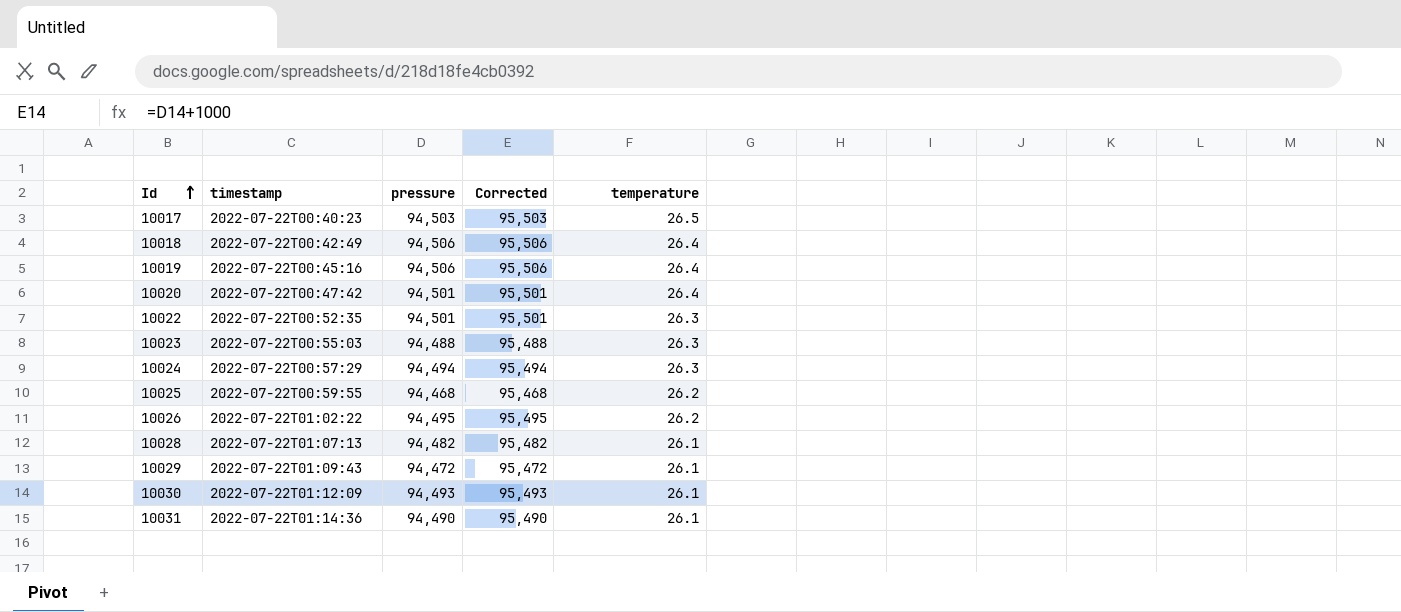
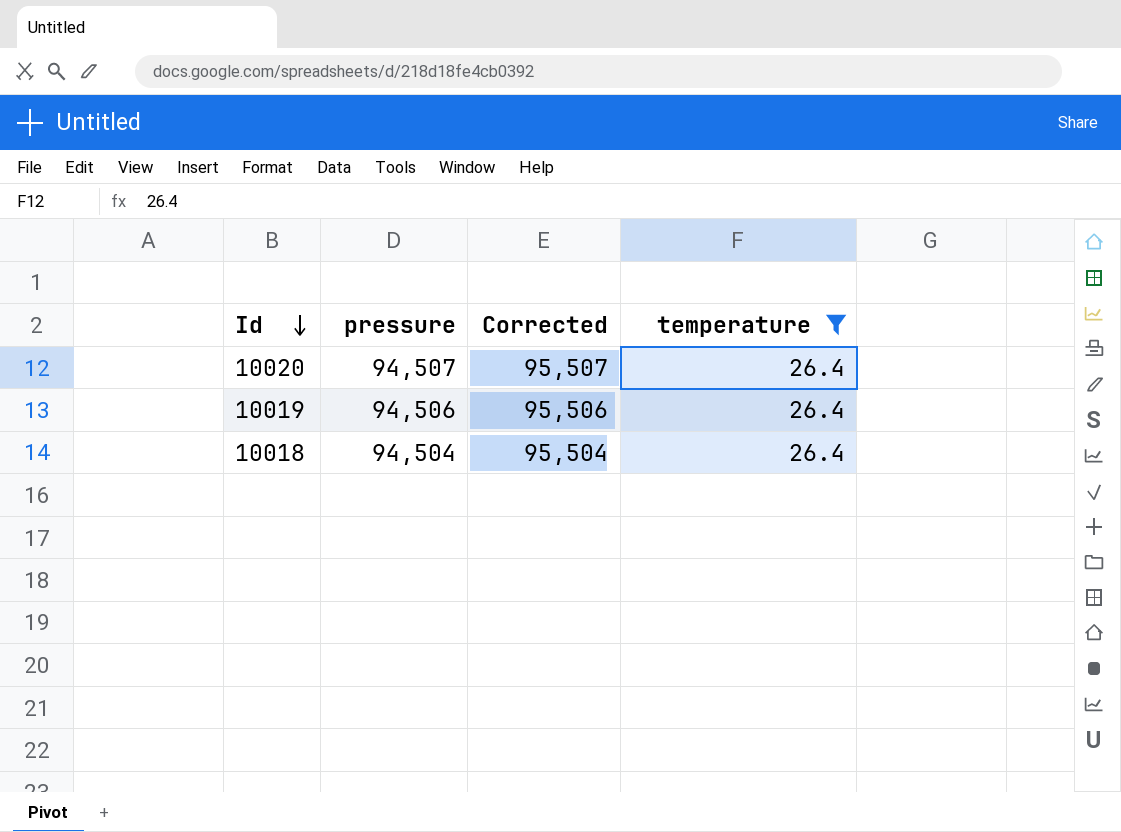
filter: none -> temperature = 26.4
row order: Id ascending -> Id descending
column timestamp | position: 2 -> none
10020 | pressure: 94,501 -> 94,507
10020 | Corrected: 95,501 -> 95,507
10018 | pressure: 94,506 -> 94,504
10018 | Corrected: 95,506 -> 95,504

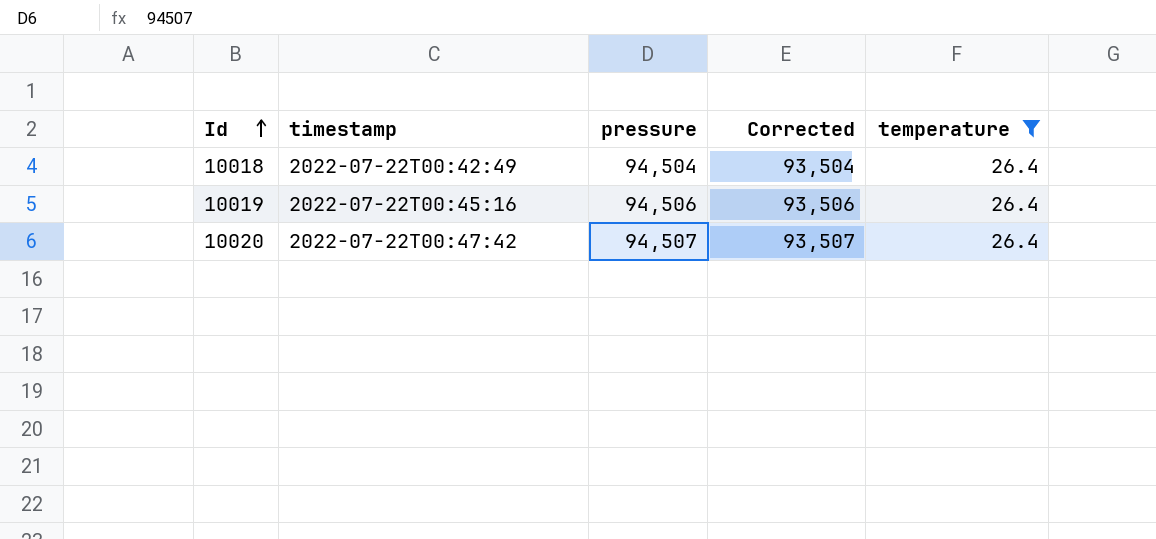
row order: Id descending -> Id ascending
column timestamp | position: none -> 2
column Corrected | formula: [pressure] + 1000 -> [pressure] - 1000

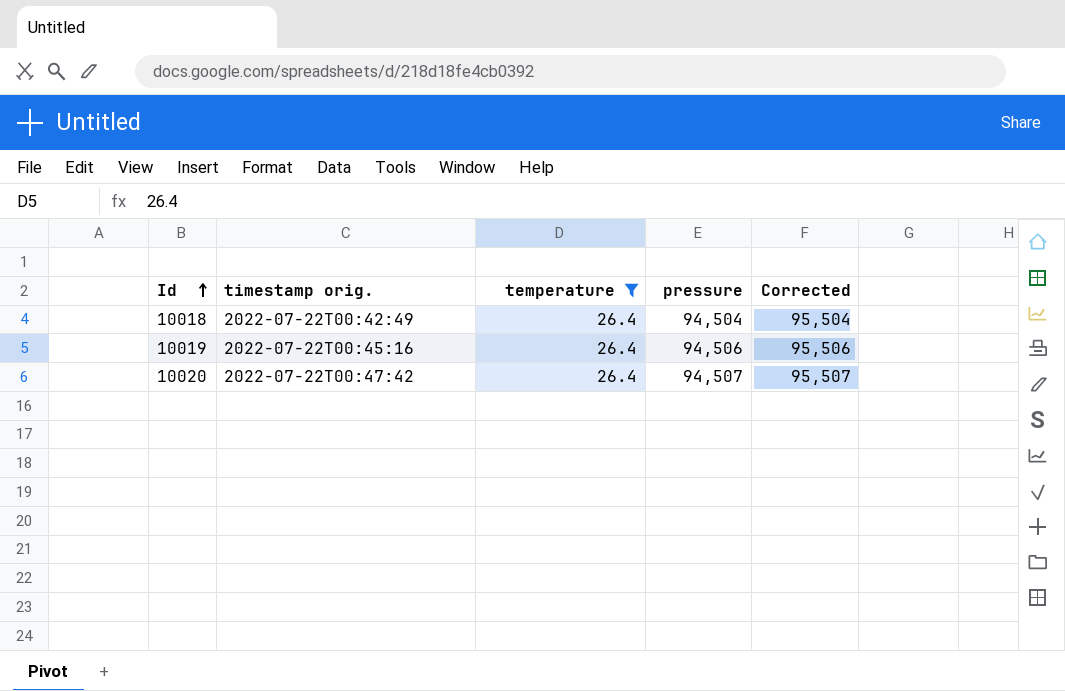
column name: timestamp -> timestamp orig.
column temperature | position: 5 -> 3
column Corrected | formula: [pressure] - 1000 -> [pressure] + 1000

